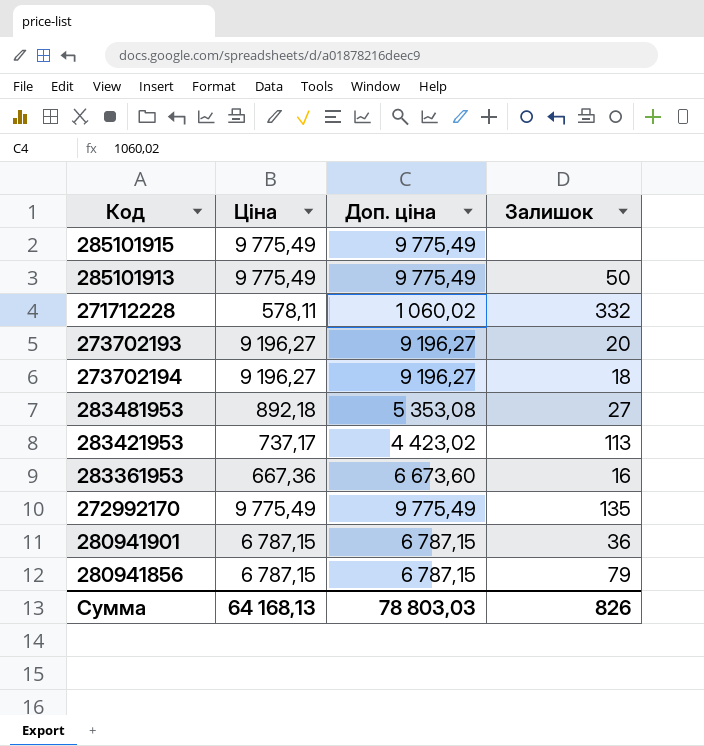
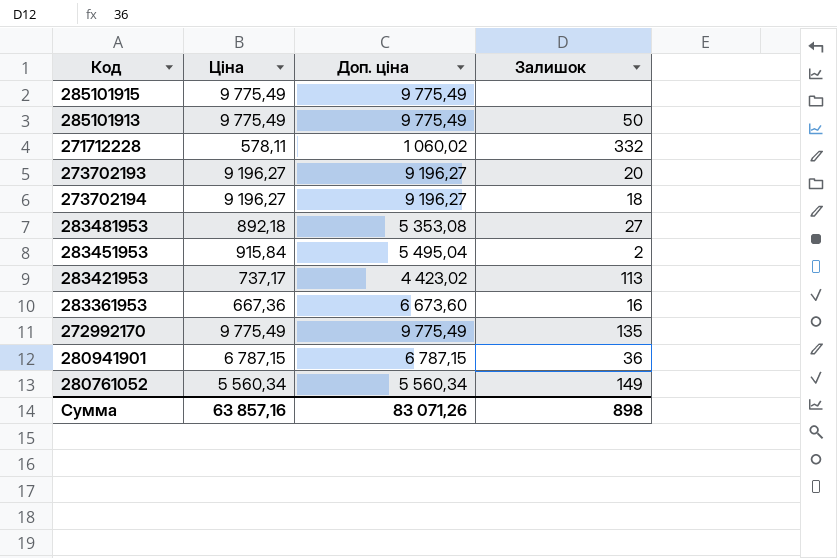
row 280941856: 6 787,15 | 6 787,15 | 79 -> none
row 283451953: none -> 915,84 | 5 495,04 | 2
row 280761052: none -> 5 560,34 | 5 560,34 | 149
Сумма | Ціна: 64 168,13 -> 63 857,16
Сумма | Доп. ціна: 78 803,03 -> 83 071,26
Сумма | Залишок: 826 -> 898

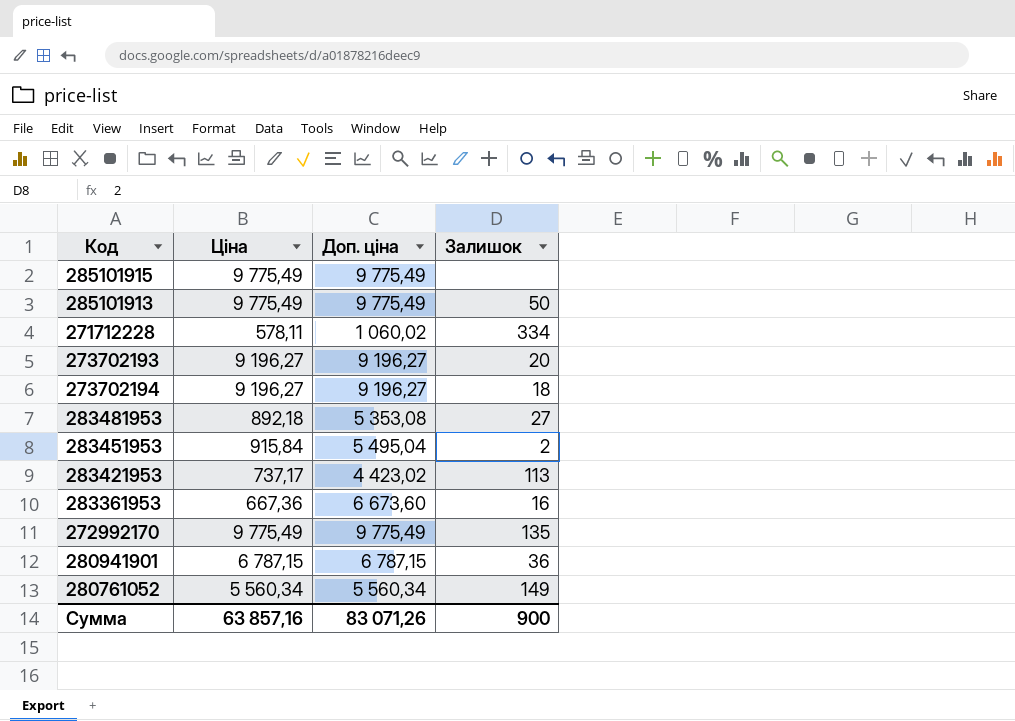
271712228 | Залишок: 332 -> 334
Сумма | Залишок: 898 -> 900

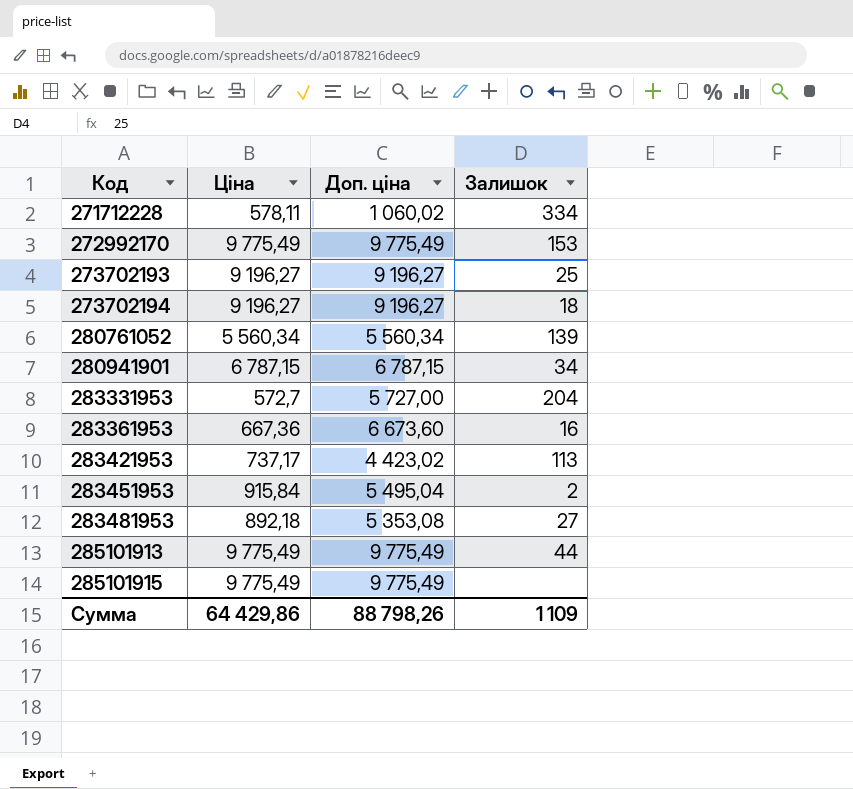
row order: none -> Код ascending
272992170 | Залишок: 135 -> 153
273702193 | Залишок: 20 -> 25
280761052 | Залишок: 149 -> 139
280941901 | Залишок: 36 -> 34
row 283331953: none -> 572,7 | 5 727,00 | 204
285101913 | Залишок: 50 -> 44
Сумма | Ціна: 63 857,16 -> 64 429,86
Сумма | Доп. ціна: 83 071,26 -> 88 798,26
Сумма | Залишок: 900 -> 1 109

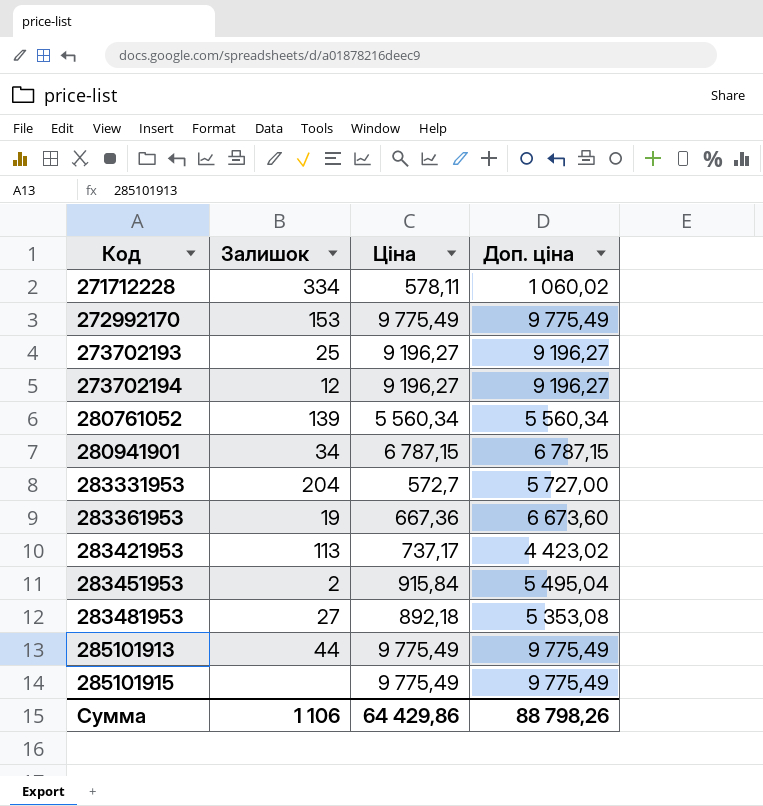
column Залишок | position: 4 -> 2
273702194 | Залишок: 18 -> 12
283361953 | Залишок: 16 -> 19
Сумма | Залишок: 1 109 -> 1 106

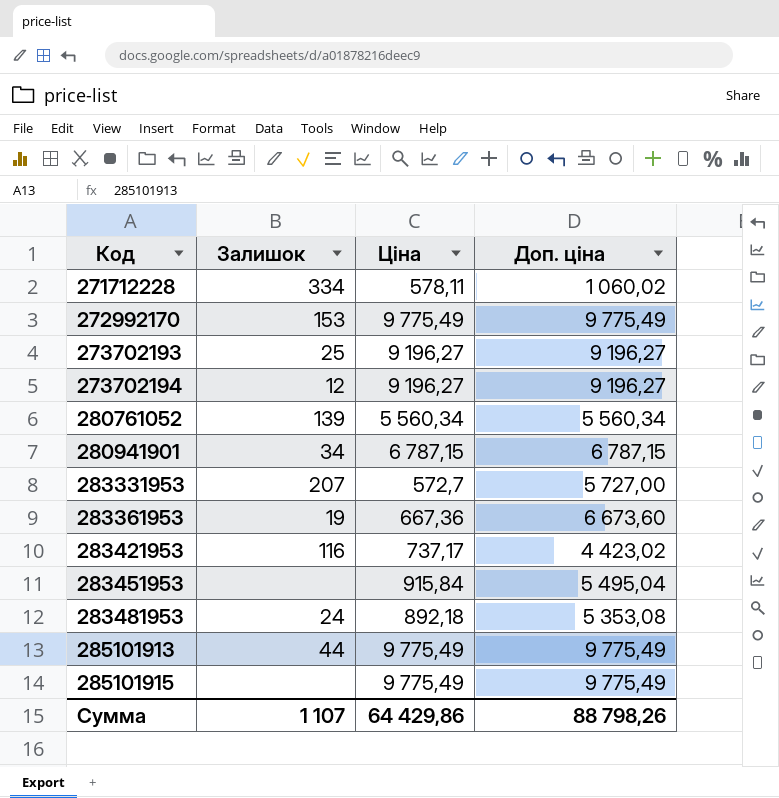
283331953 | Залишок: 204 -> 207
283421953 | Залишок: 113 -> 116
283451953 | Залишок: 2 -> none
283481953 | Залишок: 27 -> 24
Сумма | Залишок: 1 106 -> 1 107

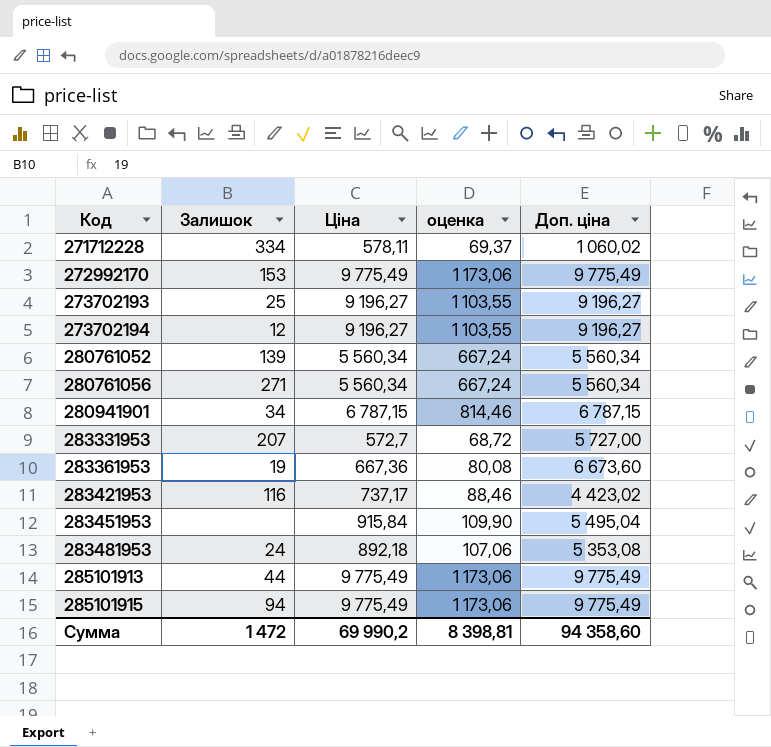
column оценка | formula: none -> [Ціна] * 0,12
row 280761056: none -> 271 | 5 560,34 | 667,24 | 5 560,34
285101915 | Залишок: none -> 94
Сумма | Залишок: 1 107 -> 1 472
Сумма | Ціна: 64 429,86 -> 69 990,2
Сумма | Доп. ціна: 88 798,26 -> 94 358,60

